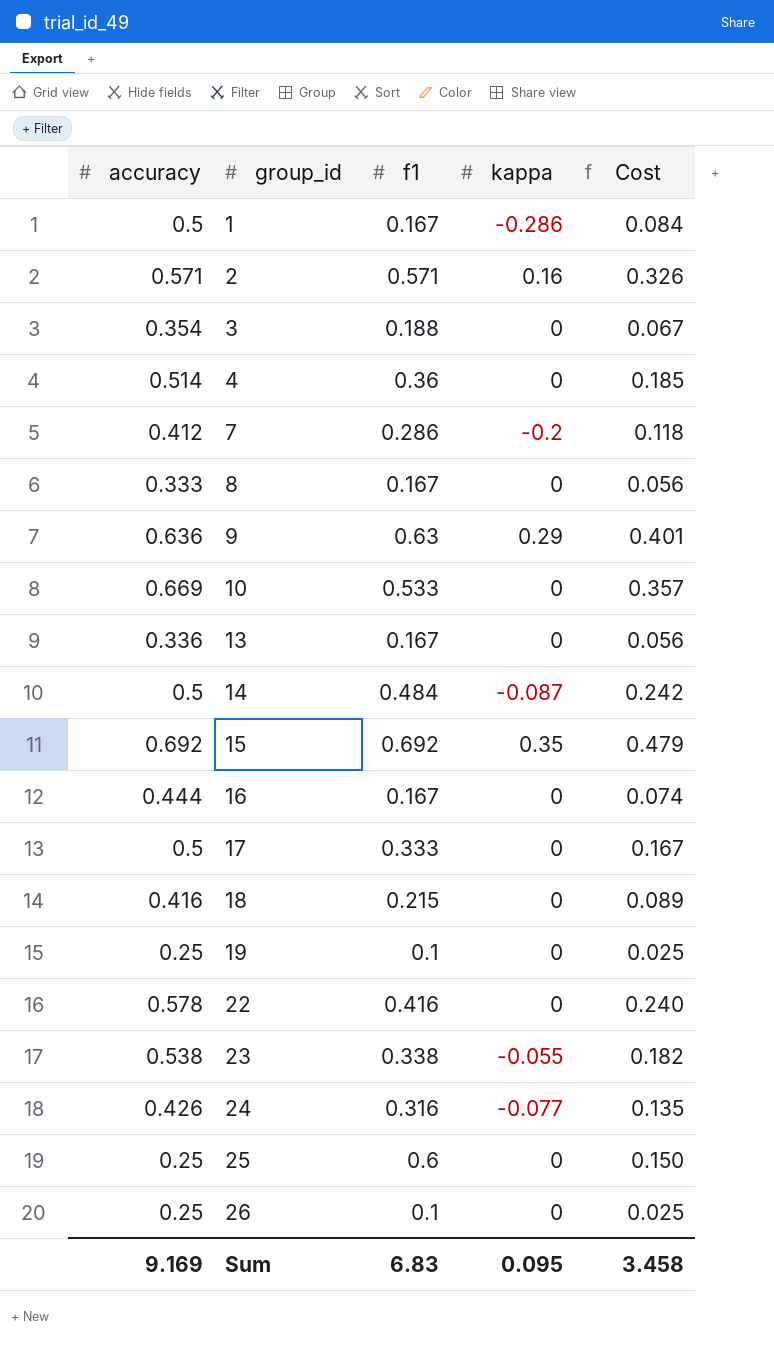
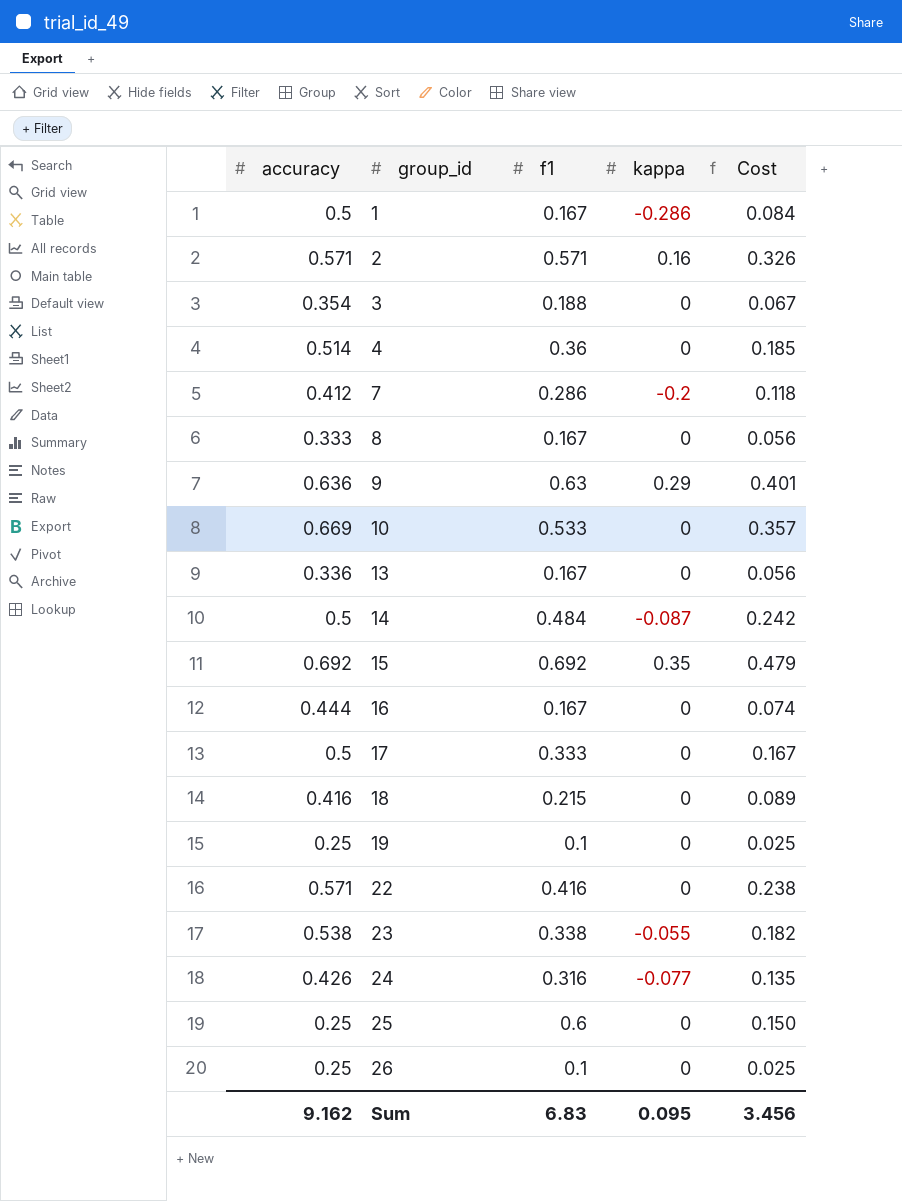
22 | accuracy: 0.578 -> 0.571
22 | Cost: 0.240 -> 0.238
Sum | accuracy: 9.169 -> 9.162
Sum | Cost: 3.458 -> 3.456

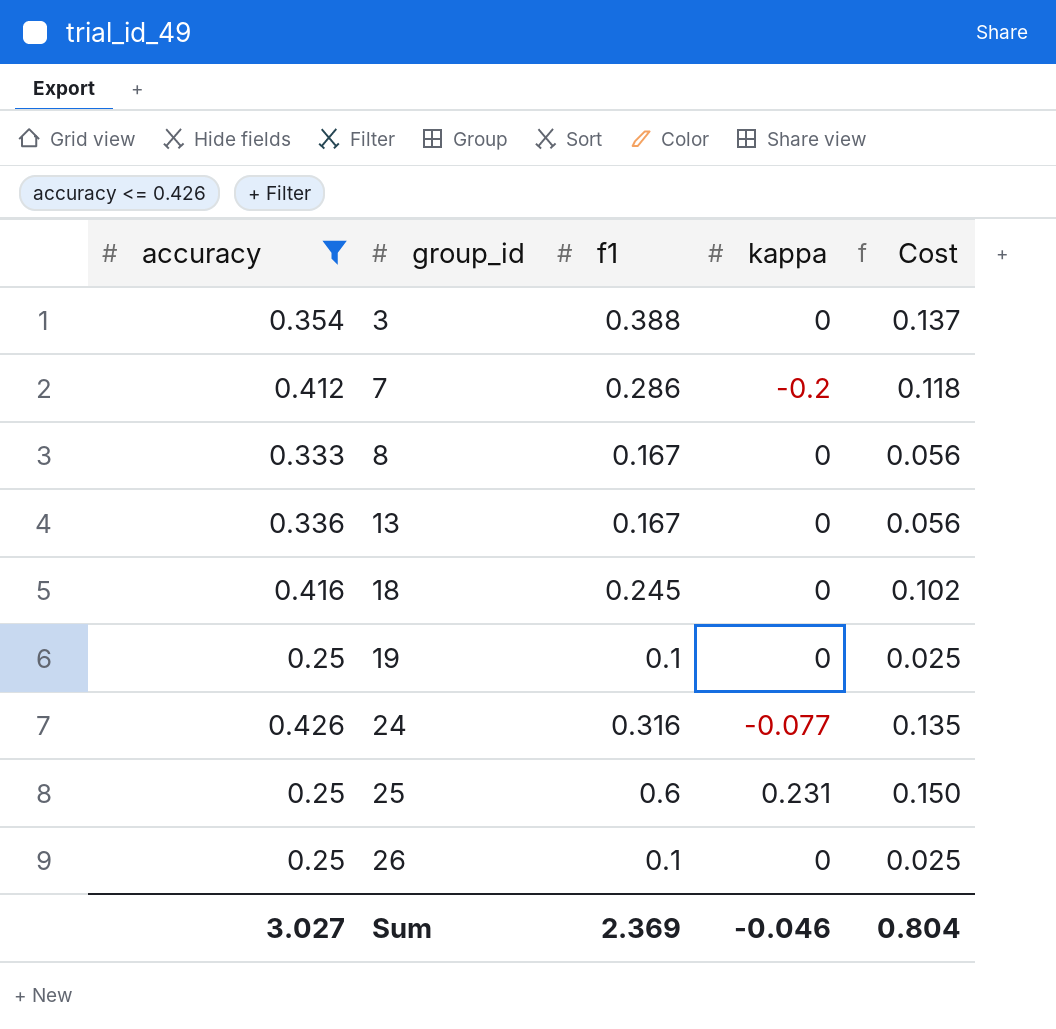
filter: none -> accuracy <= 0.426
3 | f1: 0.188 -> 0.388
3 | Cost: 0.067 -> 0.137
18 | f1: 0.215 -> 0.245
18 | Cost: 0.089 -> 0.102
25 | kappa: 0 -> 0.231
Sum | accuracy: 9.162 -> 3.027
Sum | f1: 6.83 -> 2.369
Sum | kappa: 0.095 -> -0.046
Sum | Cost: 3.456 -> 0.804

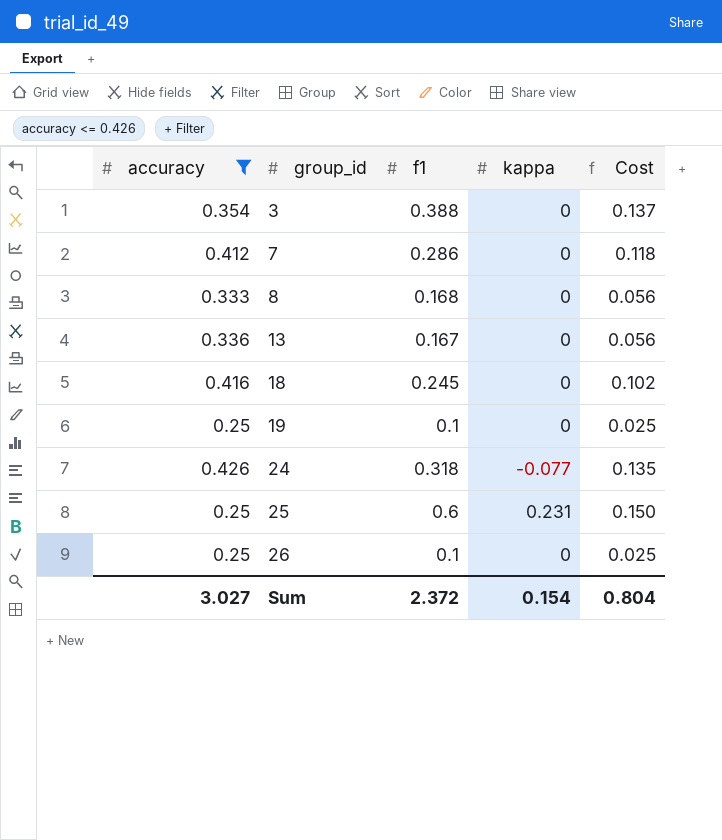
7 | kappa: -0.2 -> 0
8 | f1: 0.167 -> 0.168
24 | f1: 0.316 -> 0.318
Sum | f1: 2.369 -> 2.372
Sum | kappa: -0.046 -> 0.154

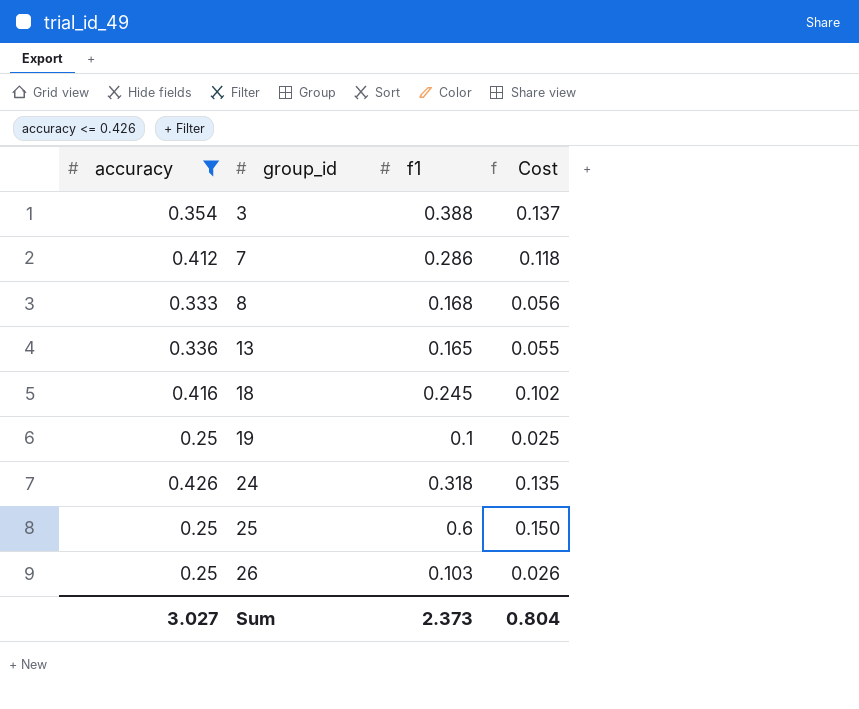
column kappa | position: 4 -> none
13 | f1: 0.167 -> 0.165
13 | Cost: 0.056 -> 0.055
26 | f1: 0.1 -> 0.103
26 | Cost: 0.025 -> 0.026
Sum | f1: 2.372 -> 2.373

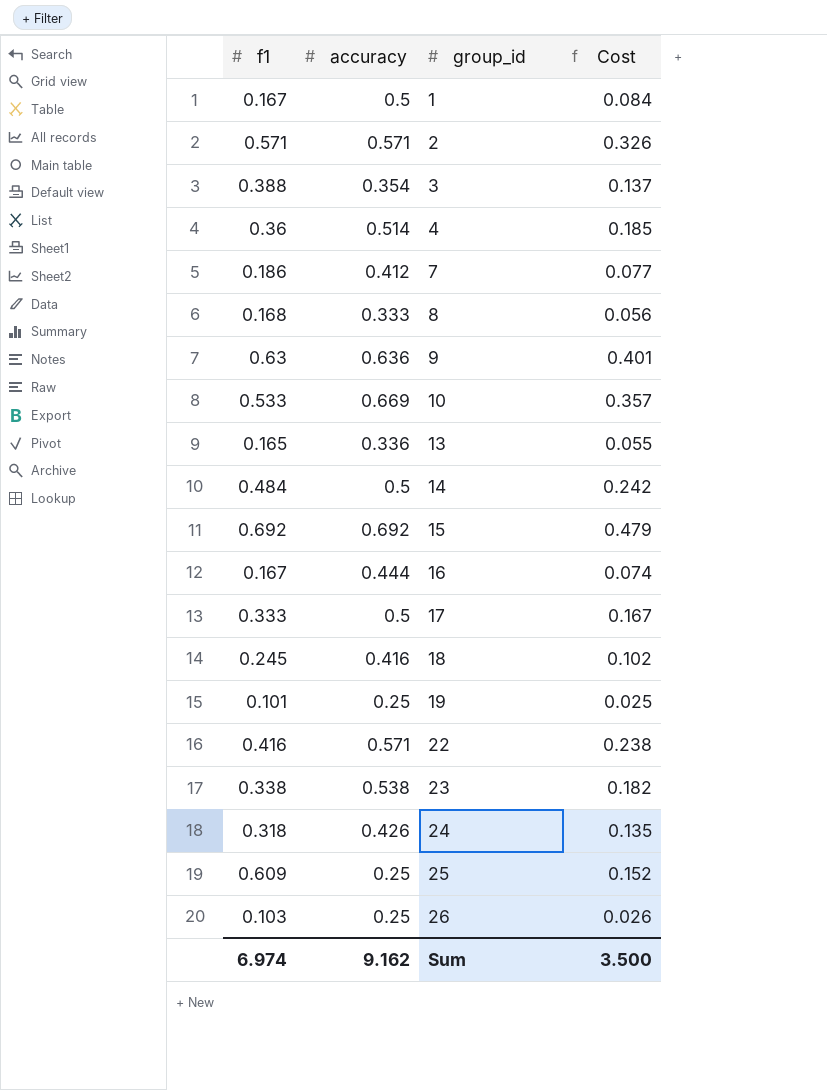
filter: accuracy <= 0.426 -> none
column f1 | position: 3 -> 1
7 | f1: 0.286 -> 0.186
7 | Cost: 0.118 -> 0.077
19 | f1: 0.1 -> 0.101
25 | f1: 0.6 -> 0.609
25 | Cost: 0.150 -> 0.152
Sum | f1: 2.373 -> 6.974
Sum | accuracy: 3.027 -> 9.162
Sum | Cost: 0.804 -> 3.500

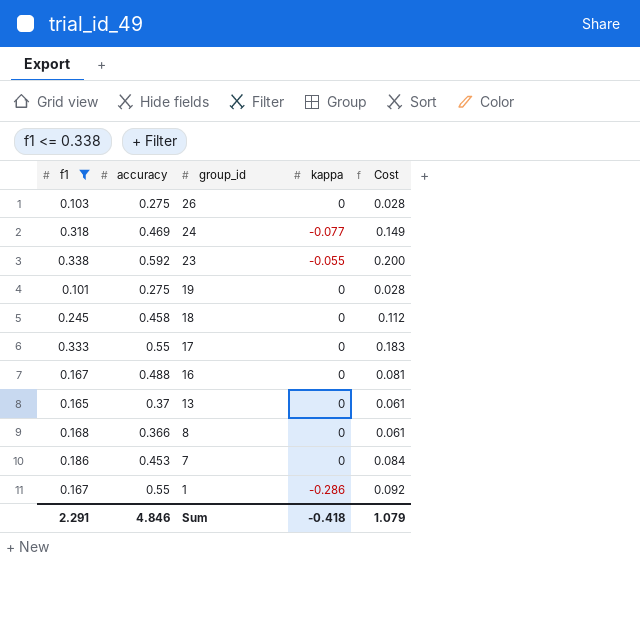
filter: none -> f1 <= 0.338
row order: group_id ascending -> group_id descending
column kappa | position: none -> 4
26 | accuracy: 0.25 -> 0.275
26 | Cost: 0.026 -> 0.028
24 | accuracy: 0.426 -> 0.469
24 | Cost: 0.135 -> 0.149
23 | accuracy: 0.538 -> 0.592
23 | Cost: 0.182 -> 0.200
19 | accuracy: 0.25 -> 0.275
19 | Cost: 0.025 -> 0.028
18 | accuracy: 0.416 -> 0.458
18 | Cost: 0.102 -> 0.112
17 | accuracy: 0.5 -> 0.55
17 | Cost: 0.167 -> 0.183
16 | accuracy: 0.444 -> 0.488
16 | Cost: 0.074 -> 0.081
13 | accuracy: 0.336 -> 0.37
13 | Cost: 0.055 -> 0.061
8 | accuracy: 0.333 -> 0.366
8 | Cost: 0.056 -> 0.061
7 | accuracy: 0.412 -> 0.453
7 | Cost: 0.077 -> 0.084
1 | accuracy: 0.5 -> 0.55
1 | Cost: 0.084 -> 0.092
Sum | f1: 6.974 -> 2.291
Sum | accuracy: 9.162 -> 4.846
Sum | Cost: 3.500 -> 1.079

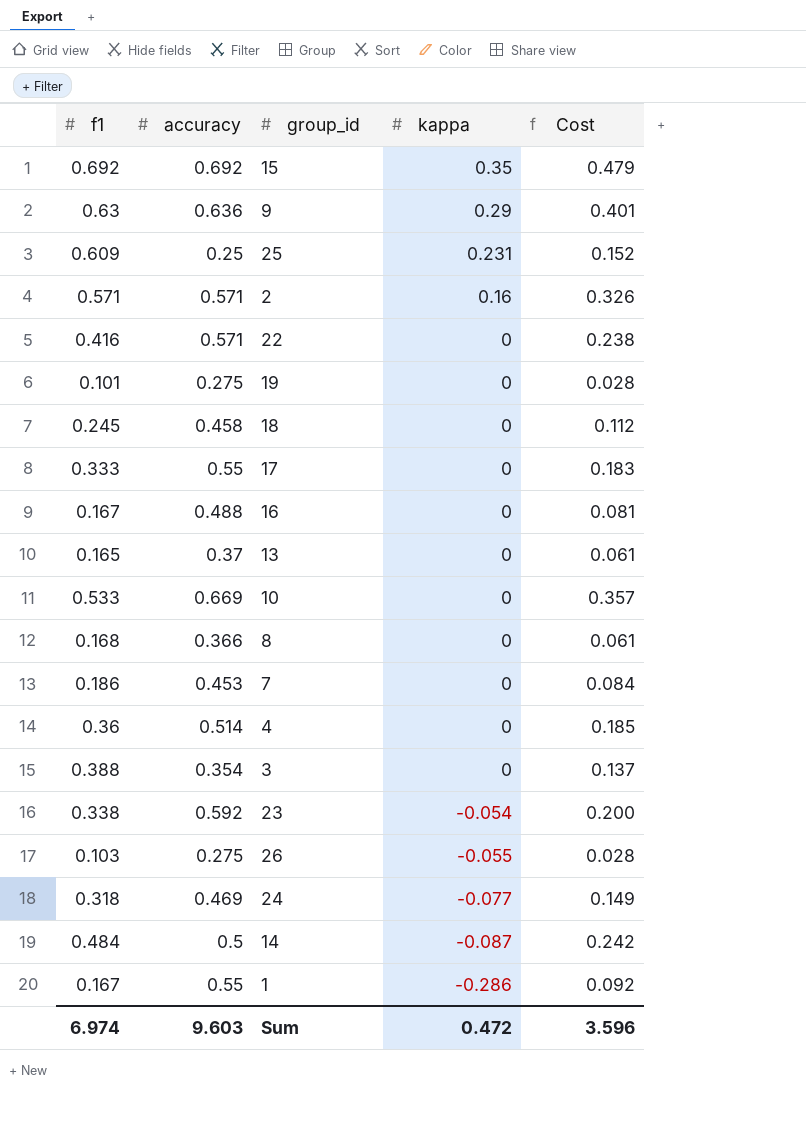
filter: f1 <= 0.338 -> none
row order: group_id descending -> kappa descending
23 | kappa: -0.055 -> -0.054
26 | kappa: 0 -> -0.055
Sum | f1: 2.291 -> 6.974
Sum | accuracy: 4.846 -> 9.603
Sum | kappa: -0.418 -> 0.472
Sum | Cost: 1.079 -> 3.596

